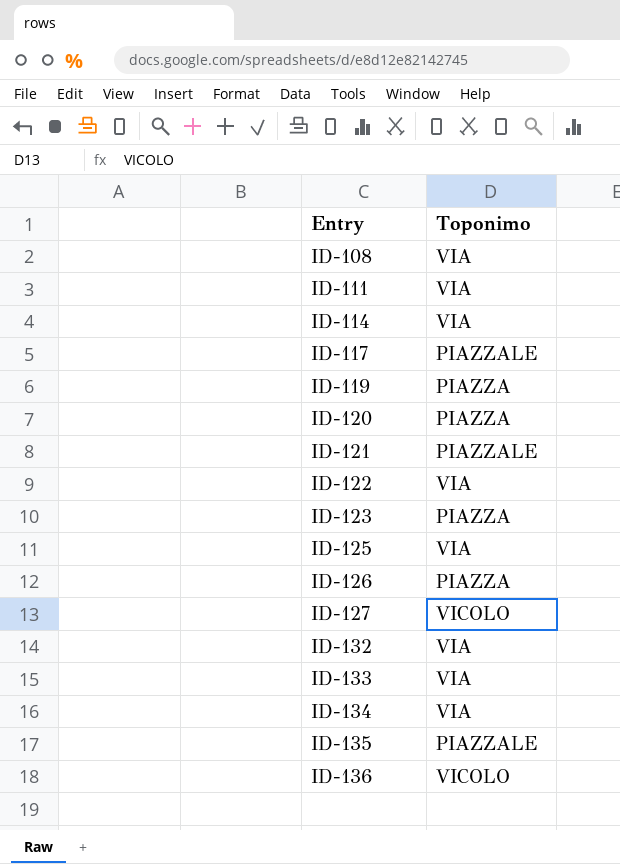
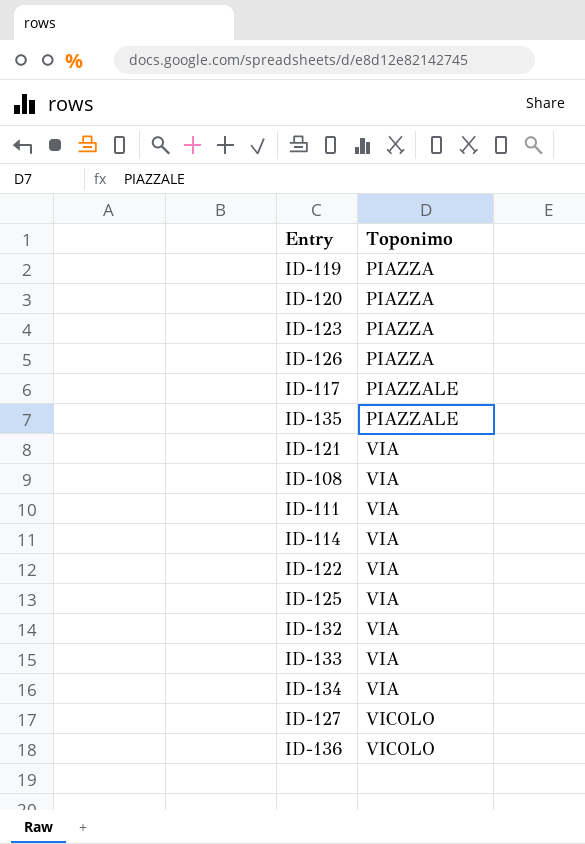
row order: Entry ascending -> Toponimo ascending
ID-121 | Toponimo: PIAZZALE -> VIA

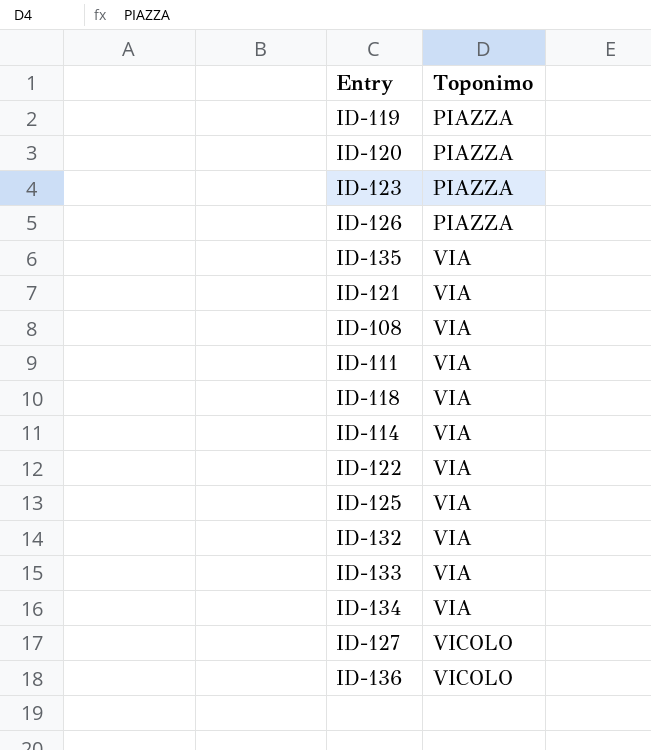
row ID-117: PIAZZALE -> none
ID-135 | Toponimo: PIAZZALE -> VIA
row ID-118: none -> VIA

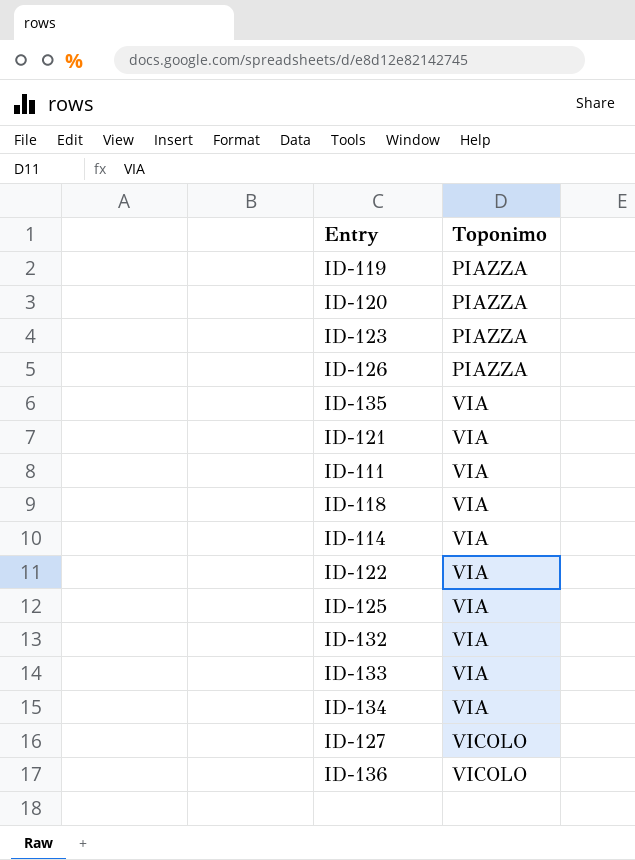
row ID-108: VIA -> none

